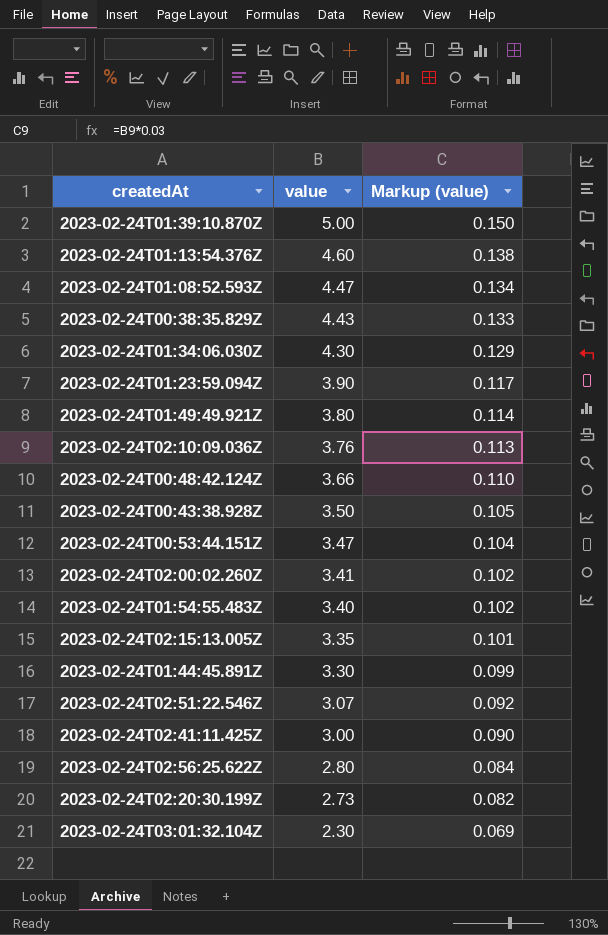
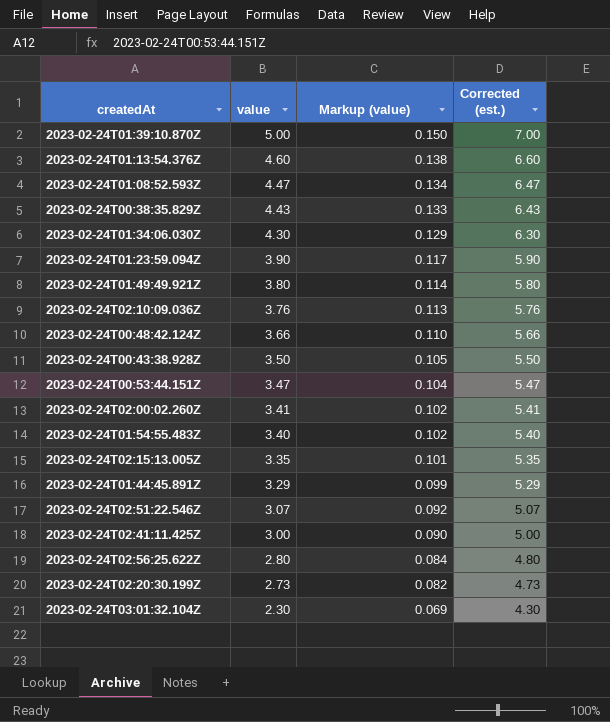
column Corrected (est.) | formula: none -> [value] + 2
2023-02-24T01:44:45.891Z | value: 3.30 -> 3.29

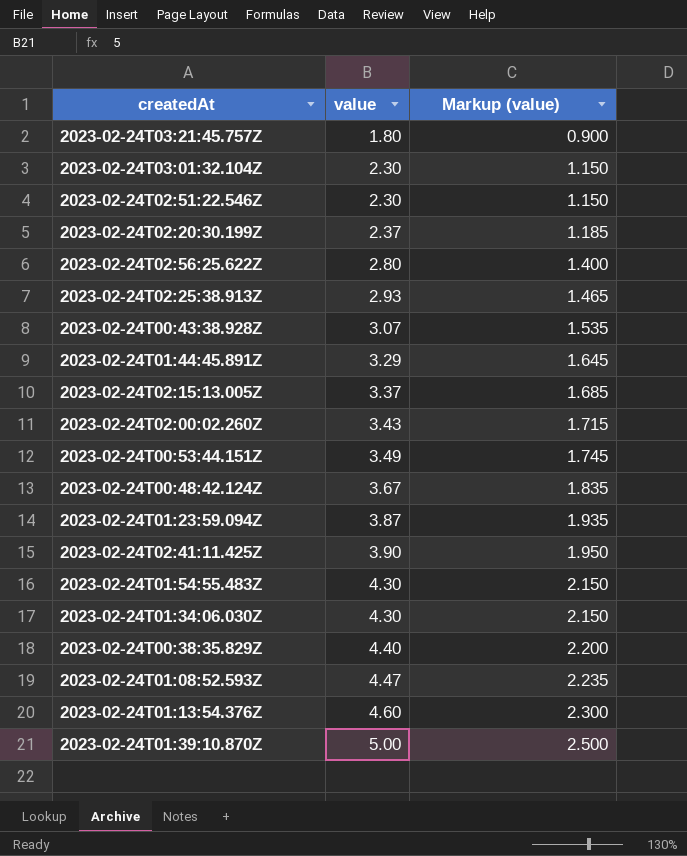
row order: value descending -> value ascending
column Corrected (est.) | formula: [value] + 2 -> none
column Markup (value) | formula: [value] * 0.03 -> [value] * 0.5
row 2023-02-24T01:49:49.921Z: 3.80 | 0.114 | 5.80 -> none
row 2023-02-24T02:10:09.036Z: 3.76 | 0.113 | 5.76 -> none
row 2023-02-24T03:21:45.757Z: none -> 1.80 | 0.900
2023-02-24T02:51:22.546Z | value: 3.07 -> 2.30
2023-02-24T02:20:30.199Z | value: 2.73 -> 2.37
row 2023-02-24T02:25:38.913Z: none -> 2.93 | 1.465
2023-02-24T00:43:38.928Z | value: 3.50 -> 3.07
2023-02-24T02:15:13.005Z | value: 3.35 -> 3.37
2023-02-24T02:00:02.260Z | value: 3.41 -> 3.43
2023-02-24T00:53:44.151Z | value: 3.47 -> 3.49
2023-02-24T00:48:42.124Z | value: 3.66 -> 3.67
2023-02-24T01:23:59.094Z | value: 3.90 -> 3.87
2023-02-24T02:41:11.425Z | value: 3.00 -> 3.90
2023-02-24T01:54:55.483Z | value: 3.40 -> 4.30
2023-02-24T00:38:35.829Z | value: 4.43 -> 4.40

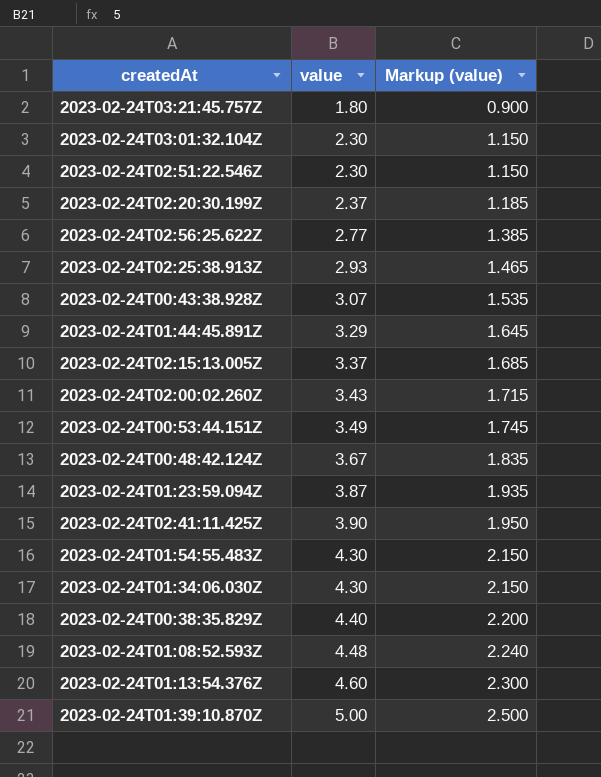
2023-02-24T02:56:25.622Z | value: 2.80 -> 2.77
2023-02-24T02:56:25.622Z | Markup (value): 1.400 -> 1.385
2023-02-24T01:08:52.593Z | value: 4.47 -> 4.48
2023-02-24T01:08:52.593Z | Markup (value): 2.235 -> 2.240

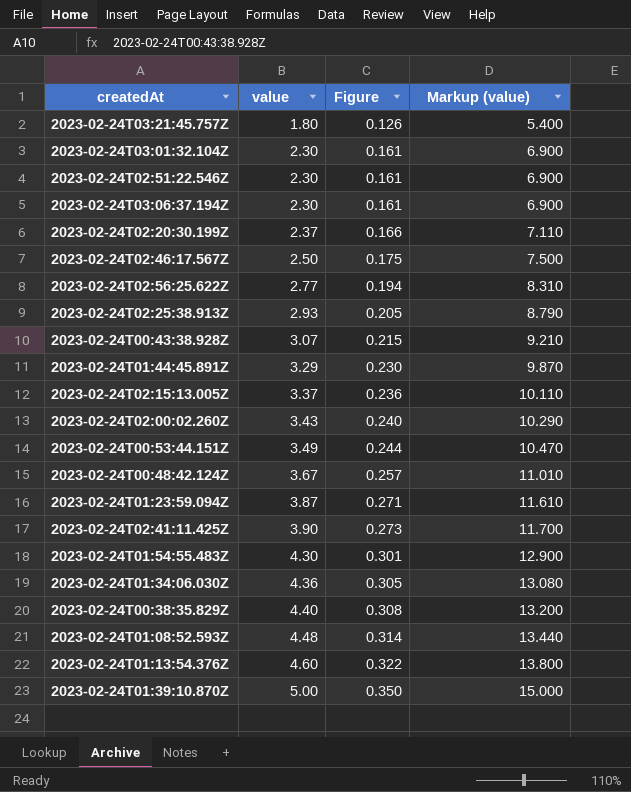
column Figure | formula: none -> [value] * 0.07
column Markup (value) | formula: [value] * 0.5 -> [value] * 3
row 2023-02-24T03:06:37.194Z: none -> 2.30 | 0.161 | 6.900
row 2023-02-24T02:46:17.567Z: none -> 2.50 | 0.175 | 7.500
2023-02-24T01:34:06.030Z | value: 4.30 -> 4.36

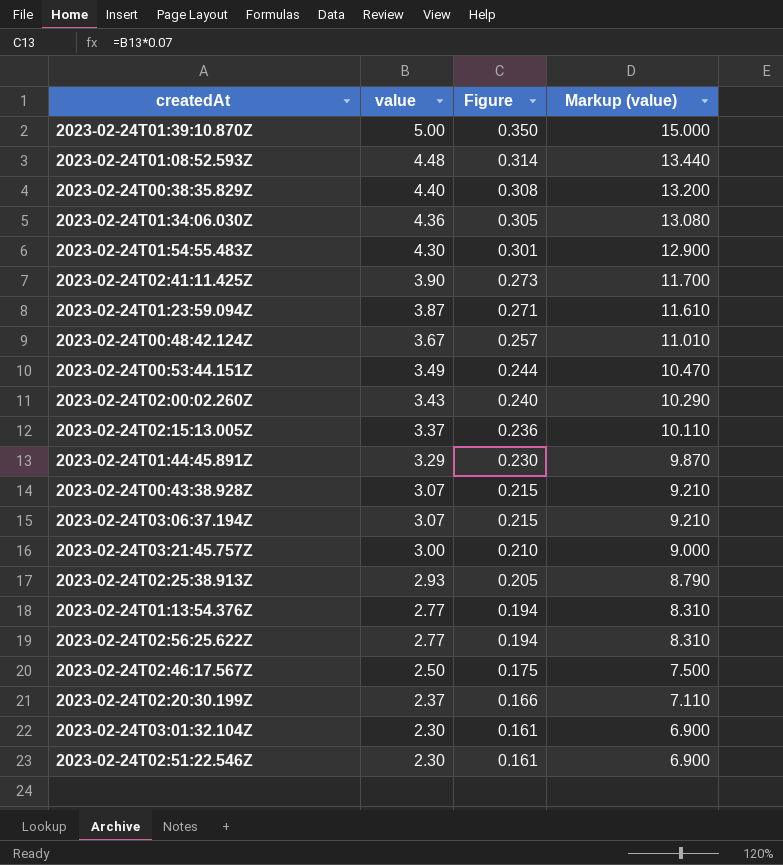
row order: value ascending -> value descending
2023-02-24T03:06:37.194Z | value: 2.30 -> 3.07
2023-02-24T03:06:37.194Z | Figure: 0.161 -> 0.215
2023-02-24T03:06:37.194Z | Markup (value): 6.900 -> 9.210
2023-02-24T03:21:45.757Z | value: 1.80 -> 3.00
2023-02-24T03:21:45.757Z | Figure: 0.126 -> 0.210
2023-02-24T03:21:45.757Z | Markup (value): 5.400 -> 9.000
2023-02-24T01:13:54.376Z | value: 4.60 -> 2.77
2023-02-24T01:13:54.376Z | Figure: 0.322 -> 0.194
2023-02-24T01:13:54.376Z | Markup (value): 13.800 -> 8.310

